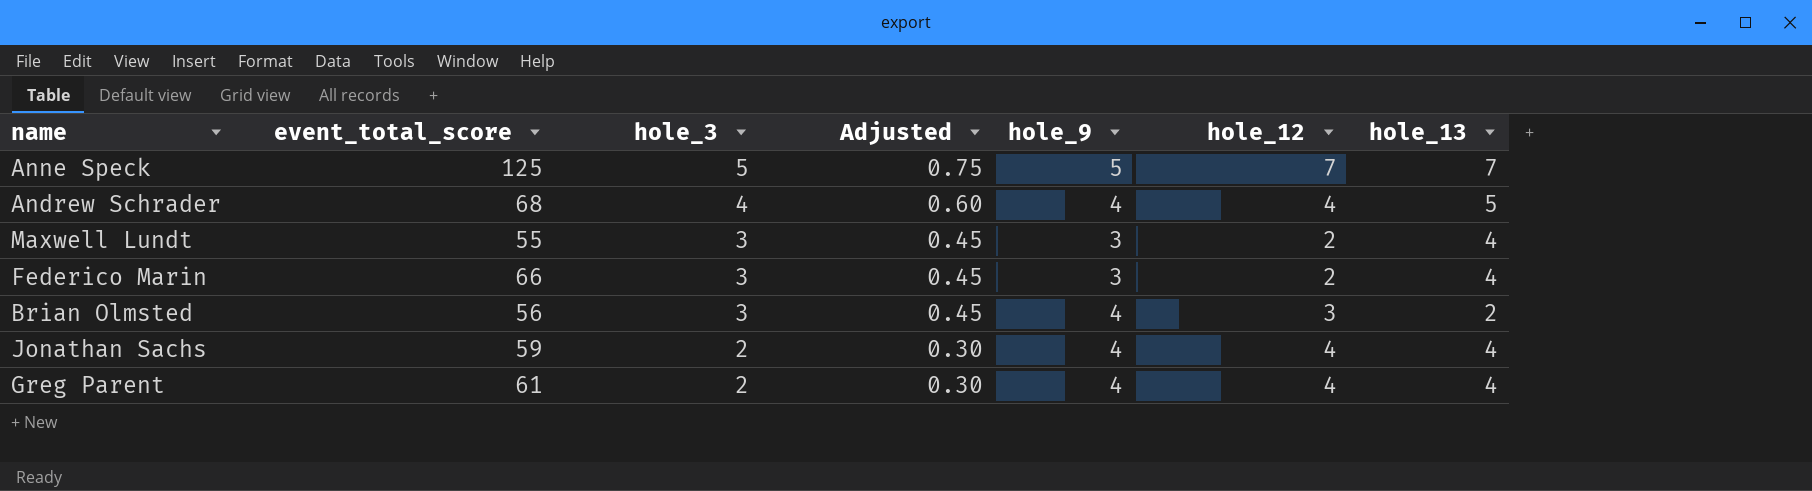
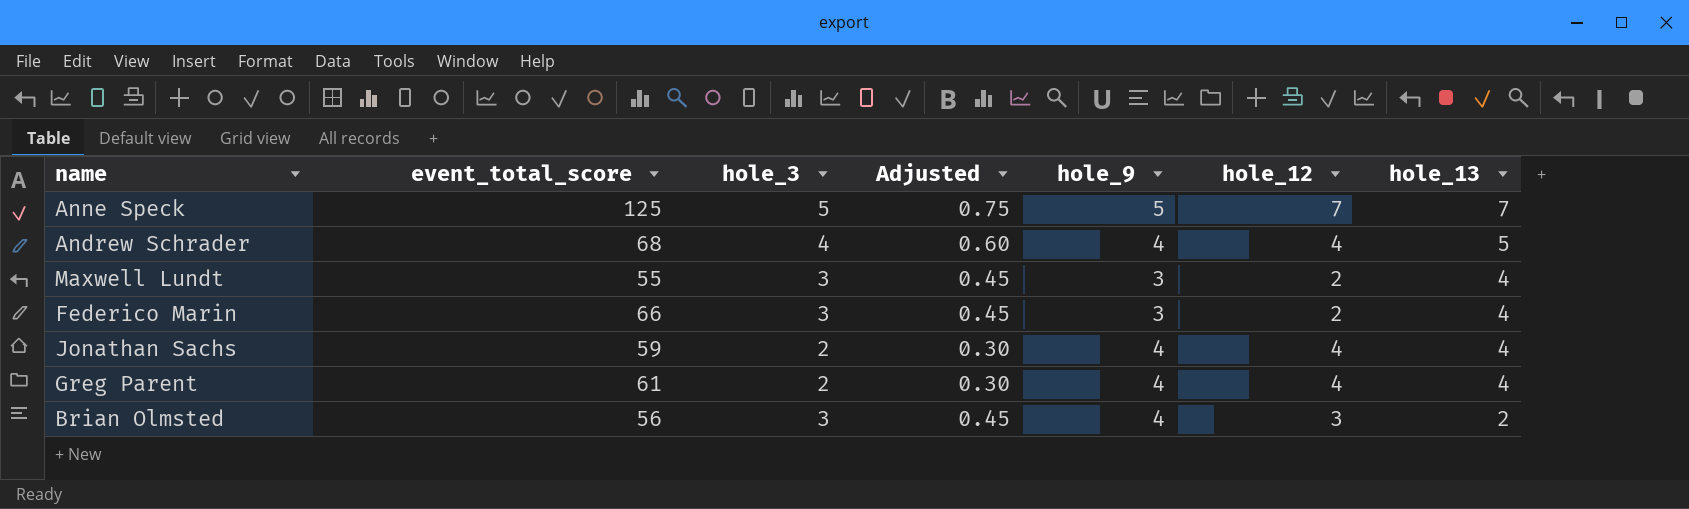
row order: hole_3 descending -> hole_13 descending

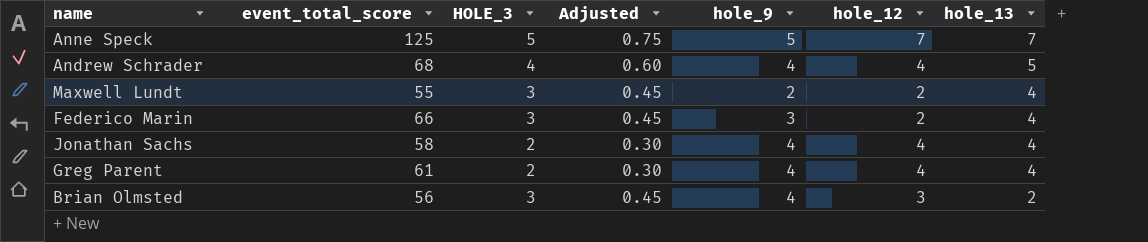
column name: hole_3 -> HOLE_3
Maxwell Lundt | hole_9: 3 -> 2
Jonathan Sachs | event_total_score: 59 -> 58

